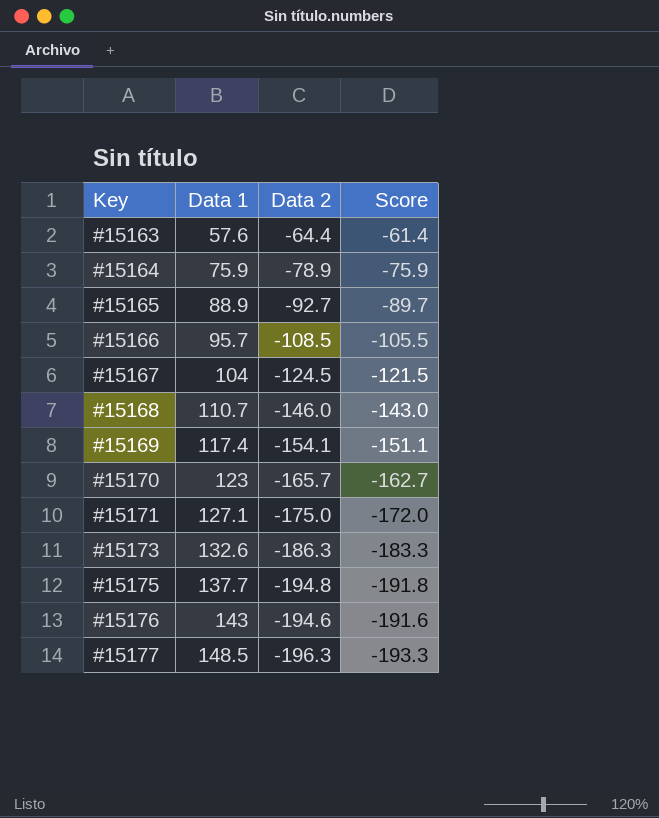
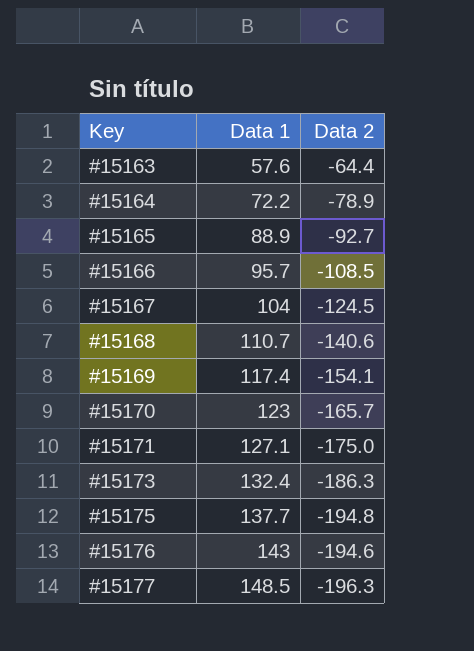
column Score | formula: [Data 2] + 3 -> none
#15164 | Data 1: 75.9 -> 72.2
#15168 | Data 2: -146.0 -> -140.6
#15173 | Data 1: 132.6 -> 132.4

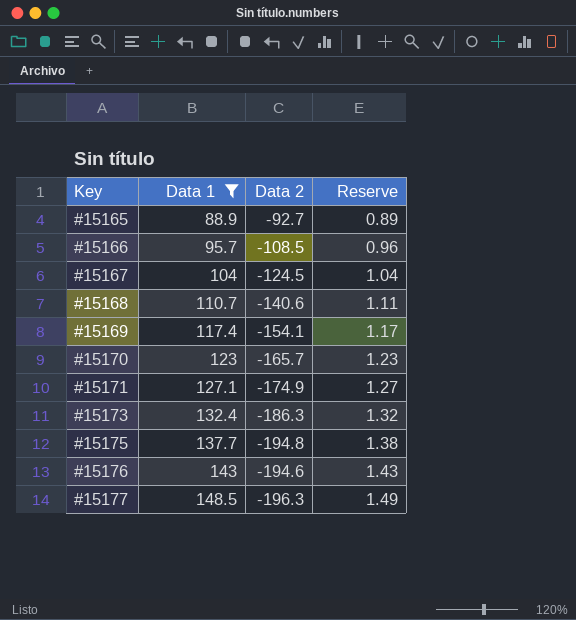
filter: none -> Data 1 >= 88.9
column Reserve | formula: none -> [Data 1] * 0.01
#15171 | Data 2: -175.0 -> -174.9

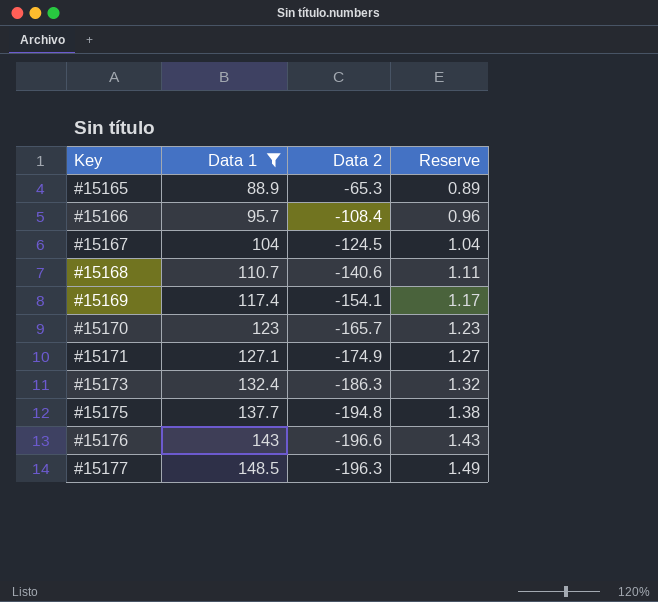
#15165 | Data 2: -92.7 -> -65.3
#15166 | Data 2: -108.5 -> -108.4
#15176 | Data 2: -194.6 -> -196.6

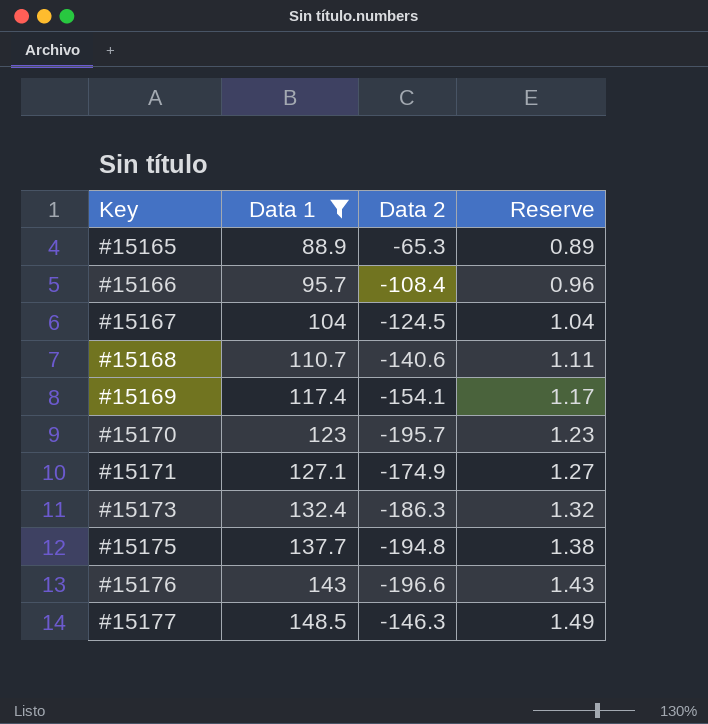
#15170 | Data 2: -165.7 -> -195.7
#15177 | Data 2: -196.3 -> -146.3

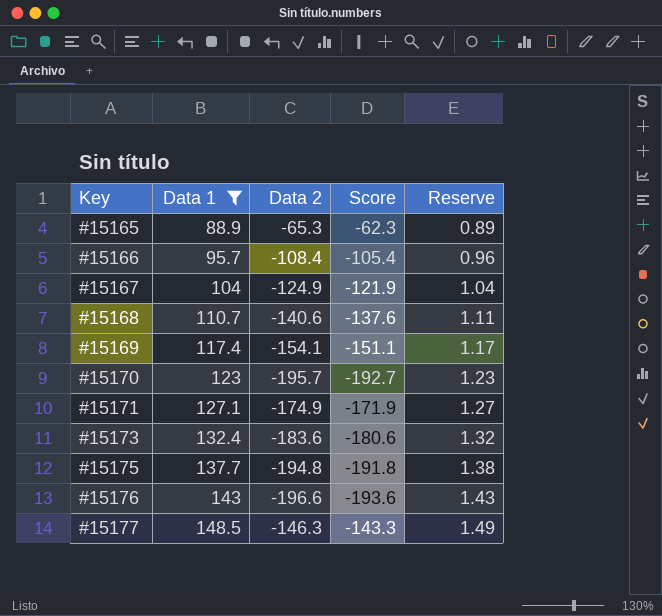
column Score | formula: none -> [Data 2] + 3
#15167 | Data 2: -124.5 -> -124.9
#15173 | Data 2: -186.3 -> -183.6

